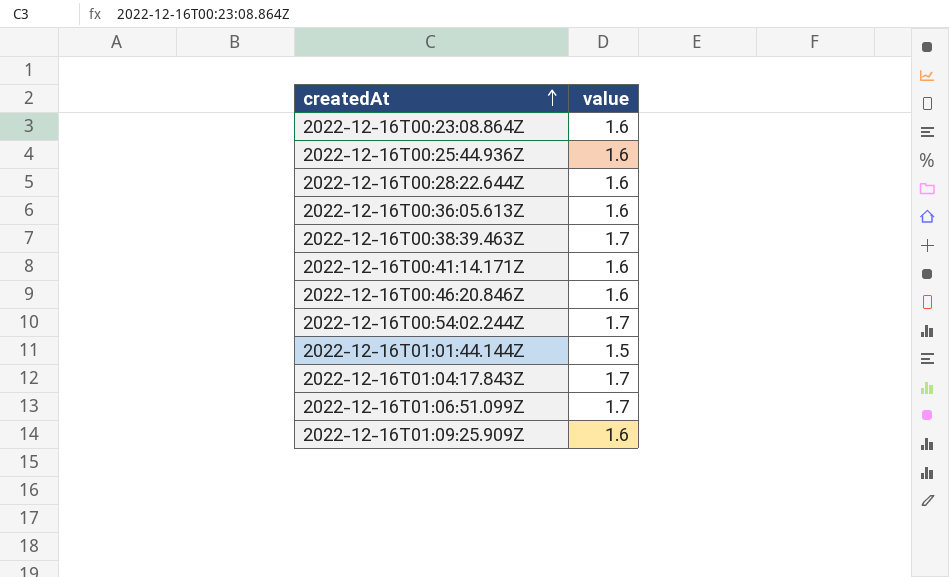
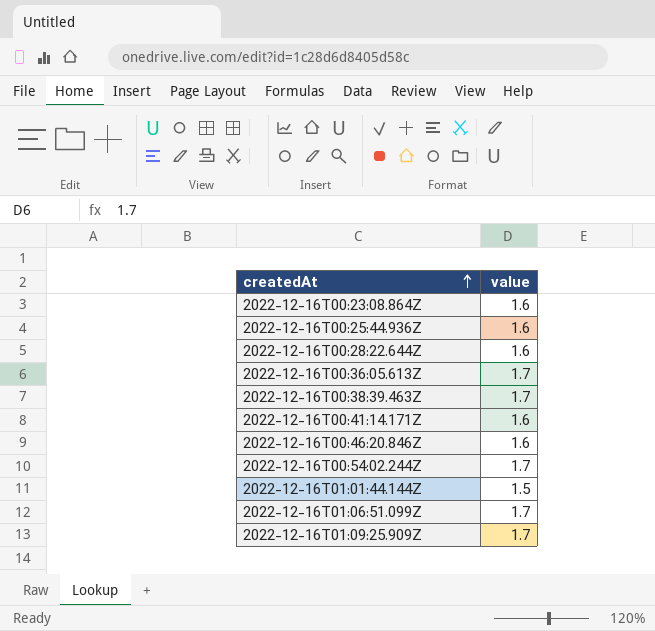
row 2022-12-16T01:04:17.843Z: 1.7 -> none
2022-12-16T00:36:05.613Z | value: 1.6 -> 1.7
2022-12-16T01:09:25.909Z | value: 1.6 -> 1.7

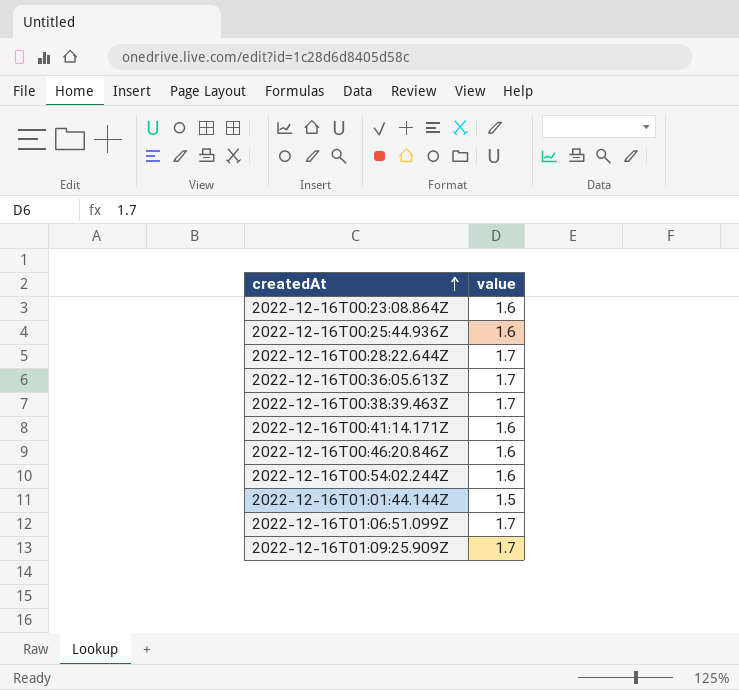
2022-12-16T00:28:22.644Z | value: 1.6 -> 1.7
2022-12-16T00:54:02.244Z | value: 1.7 -> 1.6

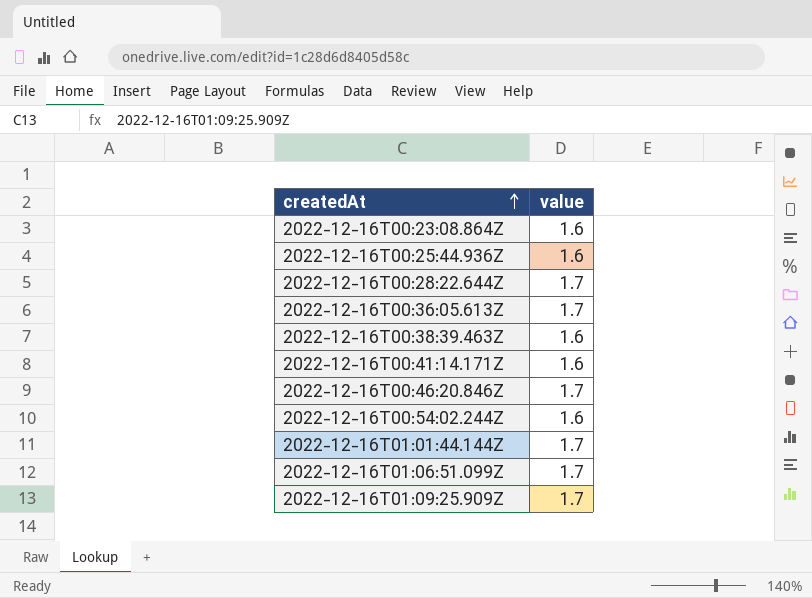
2022-12-16T00:38:39.463Z | value: 1.7 -> 1.6
2022-12-16T00:46:20.846Z | value: 1.6 -> 1.7
2022-12-16T01:01:44.144Z | value: 1.5 -> 1.7

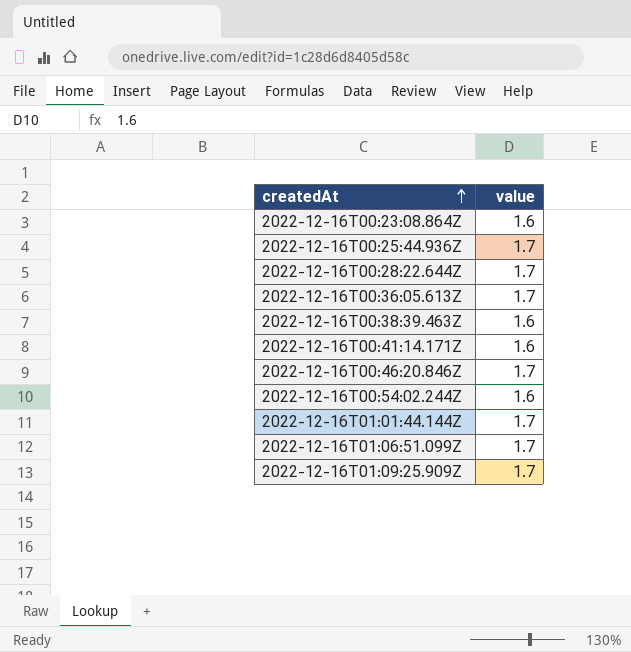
2022-12-16T00:25:44.936Z | value: 1.6 -> 1.7

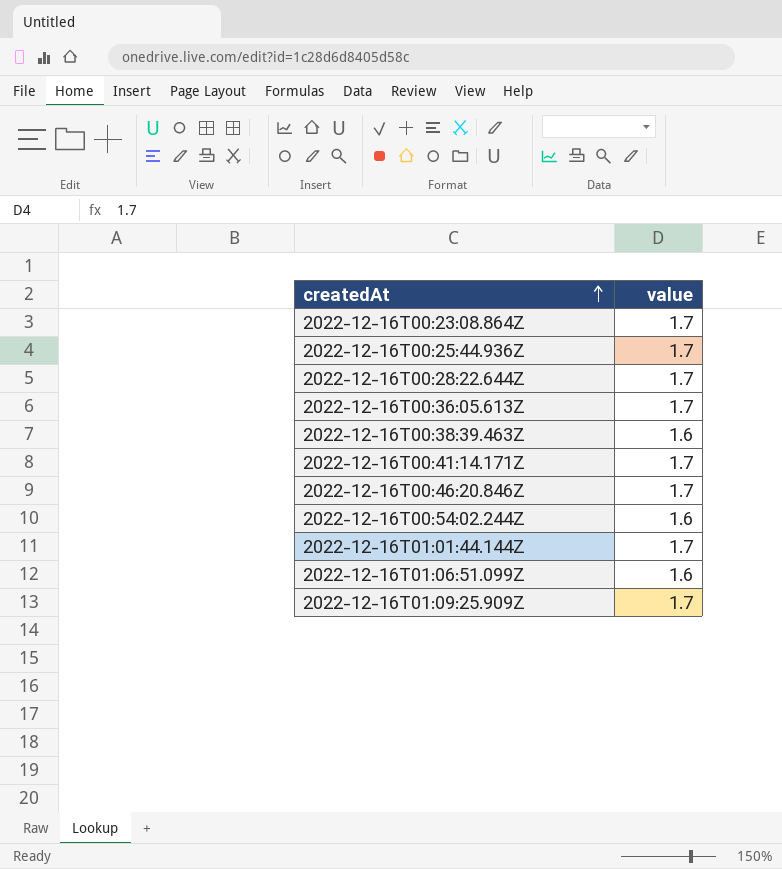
2022-12-16T00:23:08.864Z | value: 1.6 -> 1.7
2022-12-16T00:41:14.171Z | value: 1.6 -> 1.7
2022-12-16T01:06:51.099Z | value: 1.7 -> 1.6

